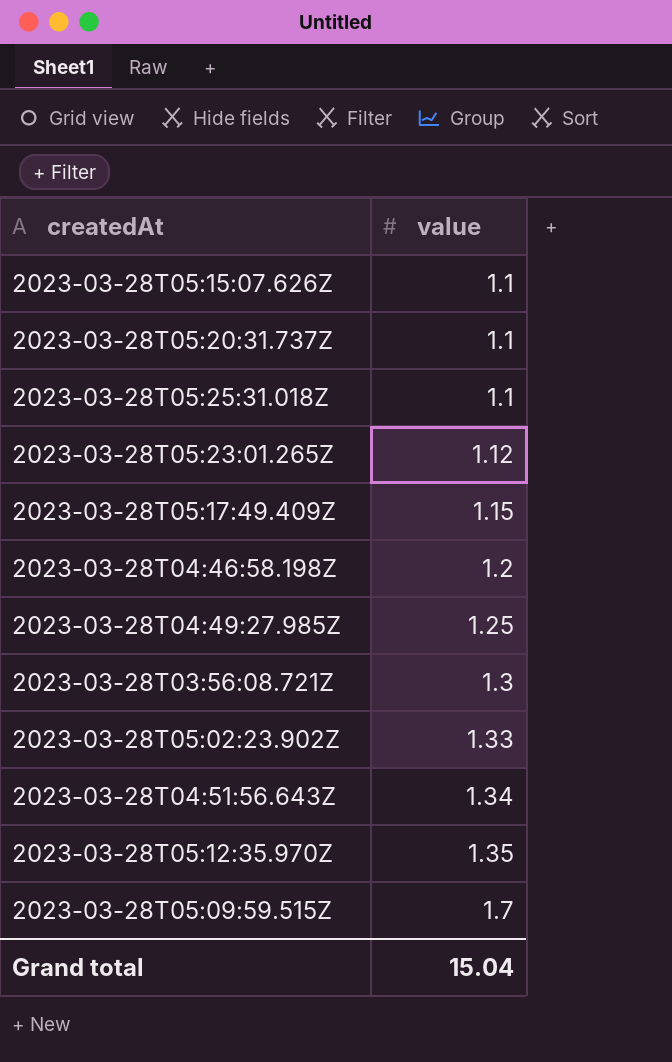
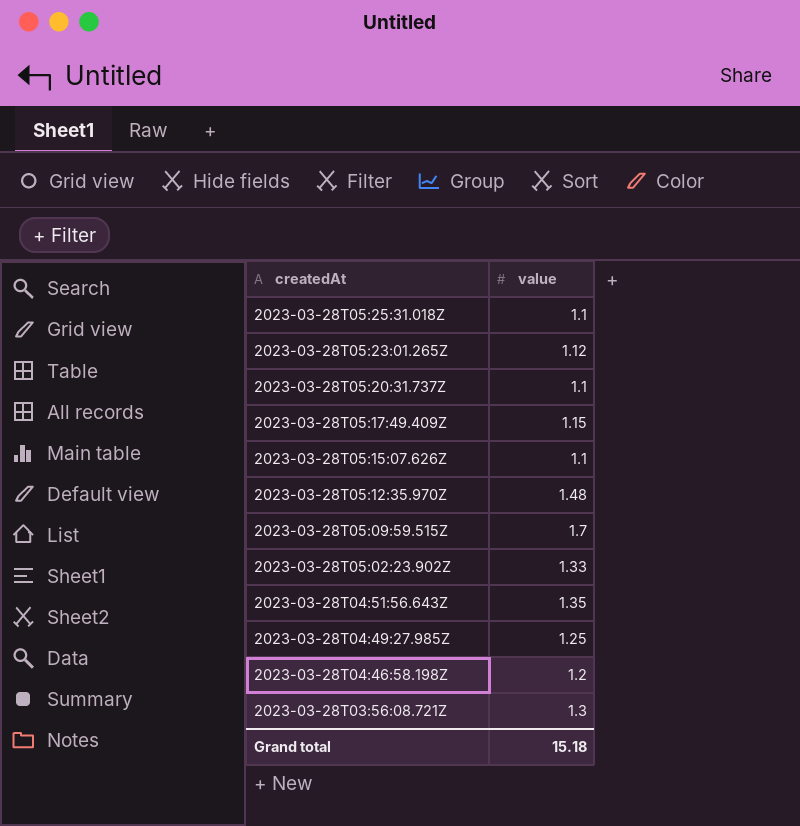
row order: value ascending -> createdAt descending
2023-03-28T05:12:35.970Z | value: 1.35 -> 1.48
2023-03-28T04:51:56.643Z | value: 1.34 -> 1.35
Grand total | value: 15.04 -> 15.18

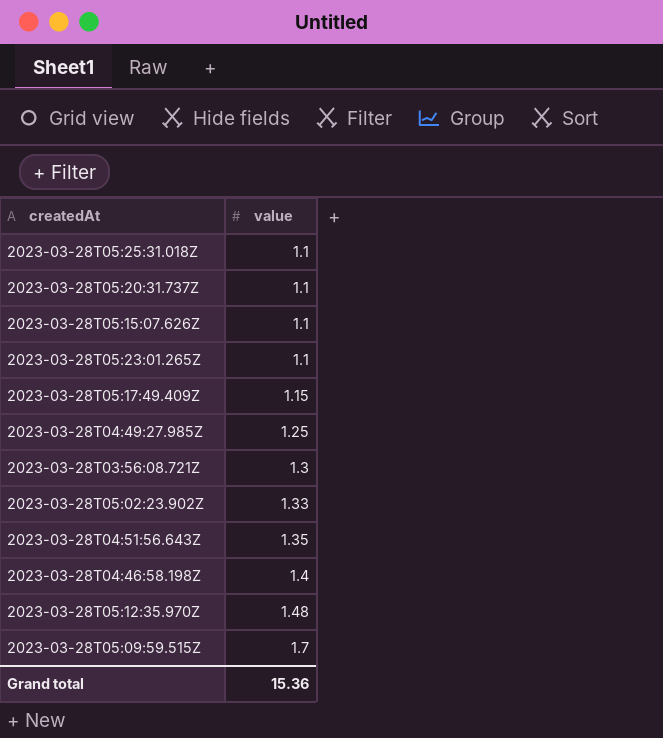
row order: createdAt descending -> value ascending
2023-03-28T05:23:01.265Z | value: 1.12 -> 1.1
2023-03-28T04:46:58.198Z | value: 1.2 -> 1.4
Grand total | value: 15.18 -> 15.36

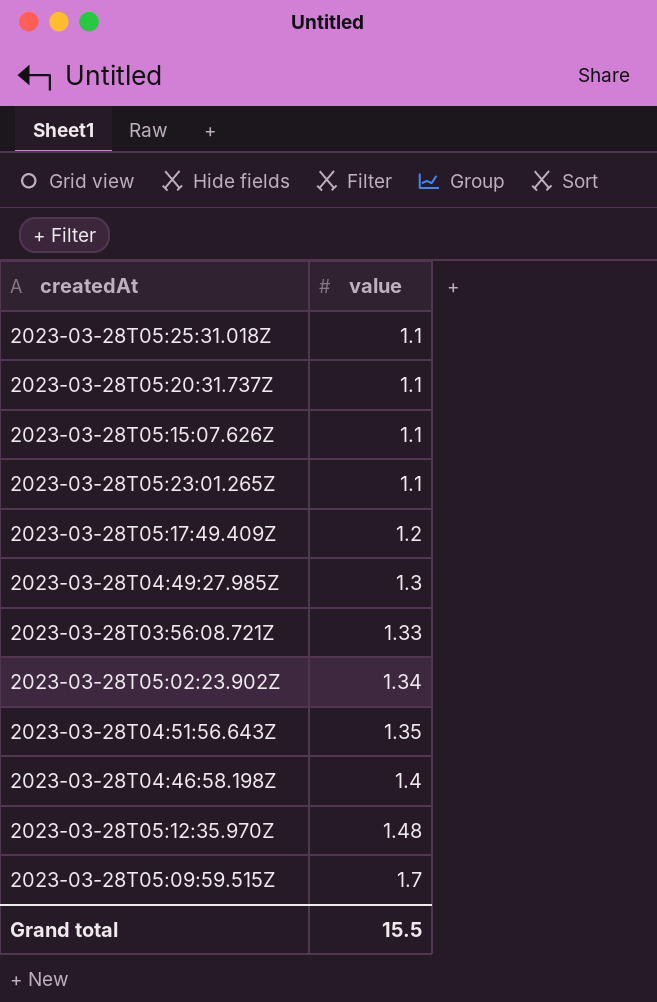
2023-03-28T05:17:49.409Z | value: 1.15 -> 1.2
2023-03-28T04:49:27.985Z | value: 1.25 -> 1.3
2023-03-28T03:56:08.721Z | value: 1.3 -> 1.33
2023-03-28T05:02:23.902Z | value: 1.33 -> 1.34
Grand total | value: 15.36 -> 15.5

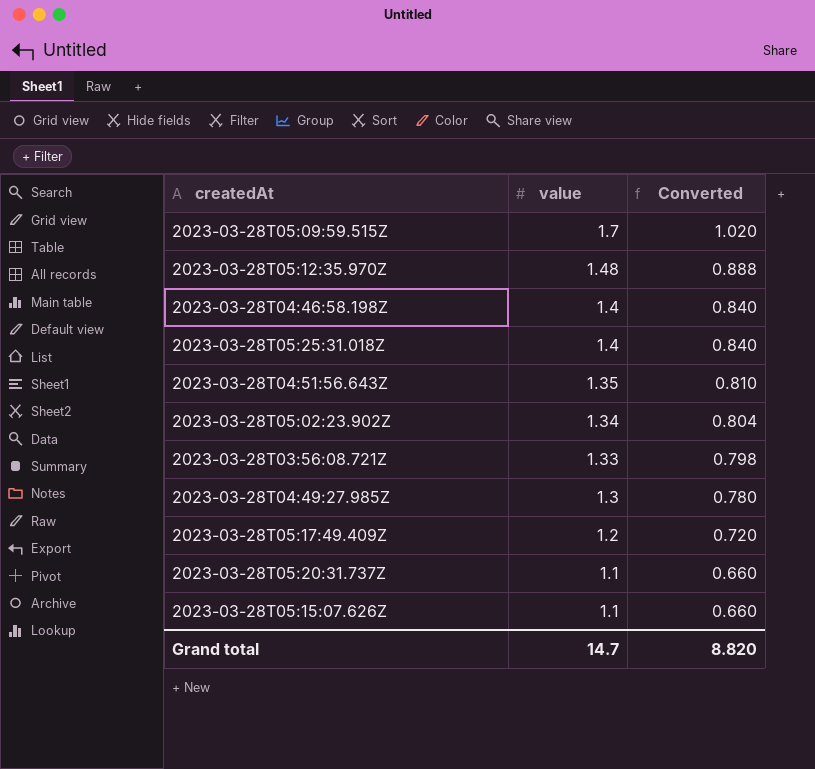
row order: value ascending -> value descending
column Converted | formula: none -> [value] * 0.6
row 2023-03-28T05:23:01.265Z: 1.1 -> none
2023-03-28T05:25:31.018Z | value: 1.1 -> 1.4
Grand total | value: 15.5 -> 14.7

